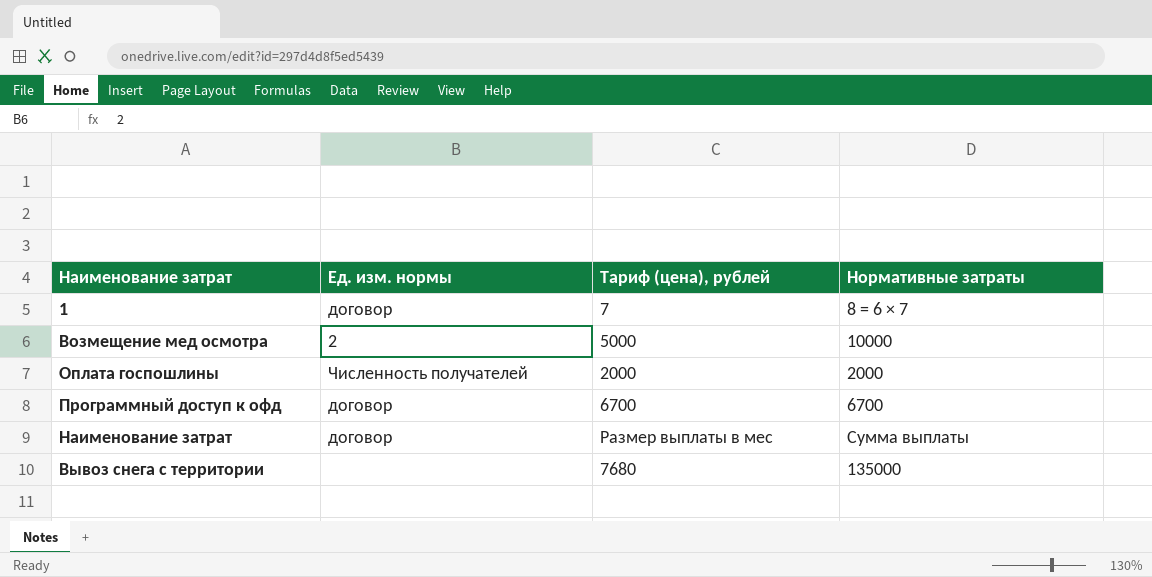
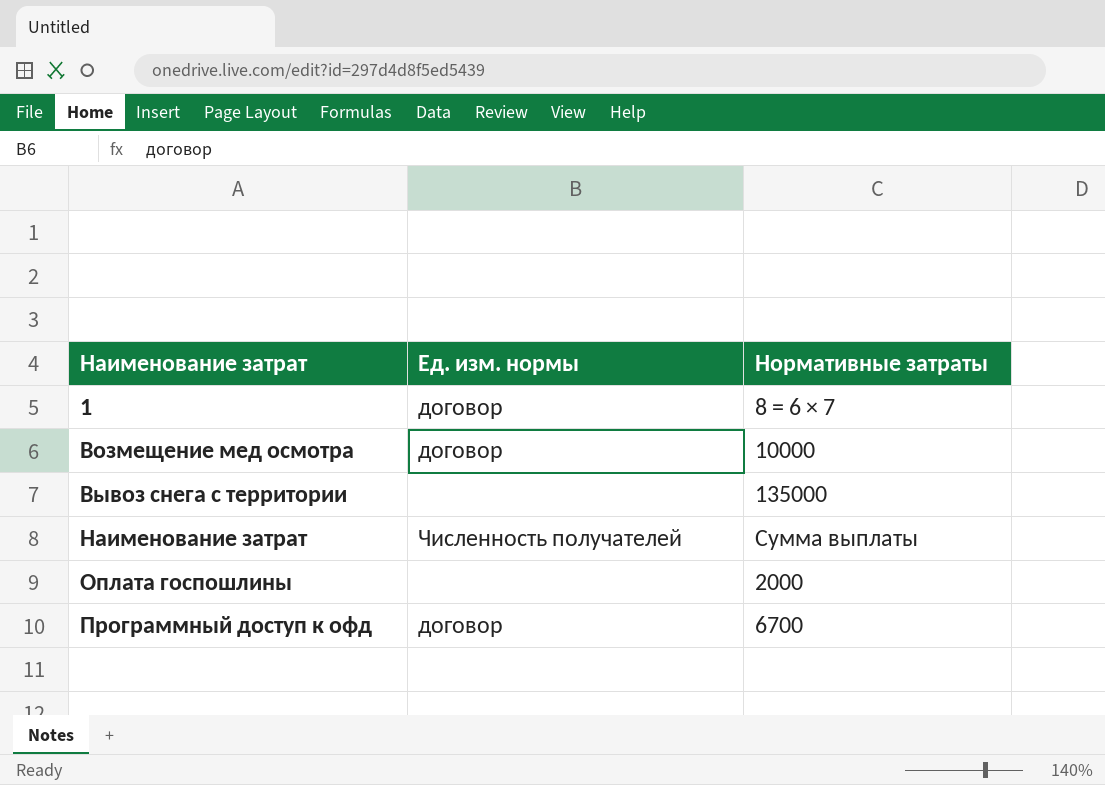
row order: none -> Наименование затрат ascending
column Тариф (цена), рублей | position: 3 -> none
Возмещение мед осмотра | Ед. изм. нормы: 2 -> договор
Наименование затрат | Ед. изм. нормы: договор -> Численность получателей
Оплата госпошлины | Ед. изм. нормы: Численность получателей -> none

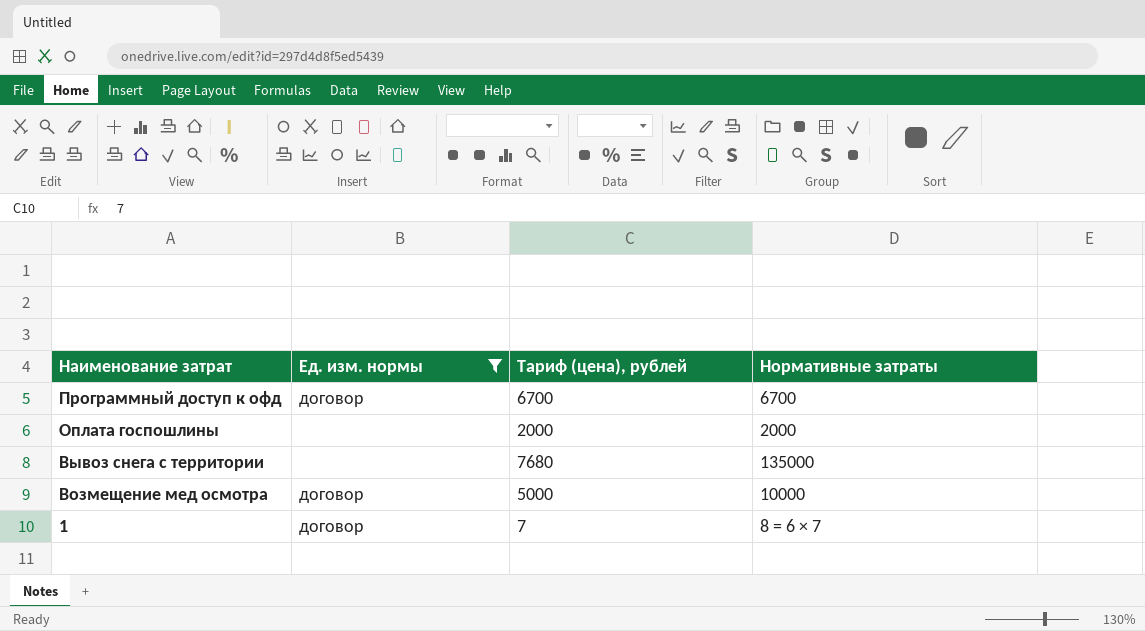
filter: none -> Ед. изм. нормы != Численность получателей
row order: Наименование затрат ascending -> Наименование затрат descending
column Тариф (цена), рублей | position: none -> 3

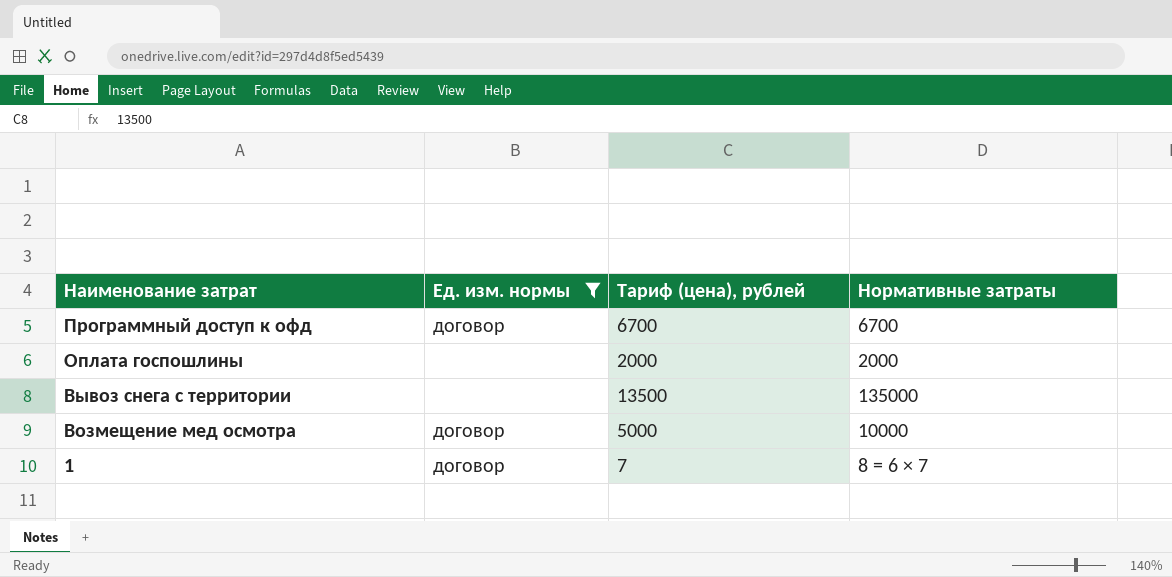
Вывоз снега с территории | Тариф (цена), рублей: 7680 -> 13500

